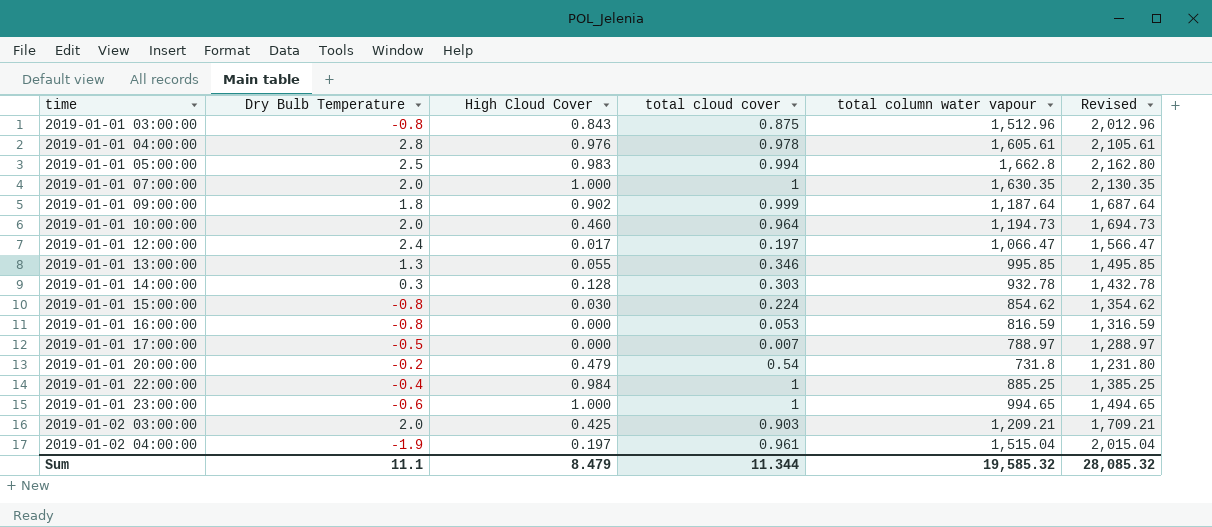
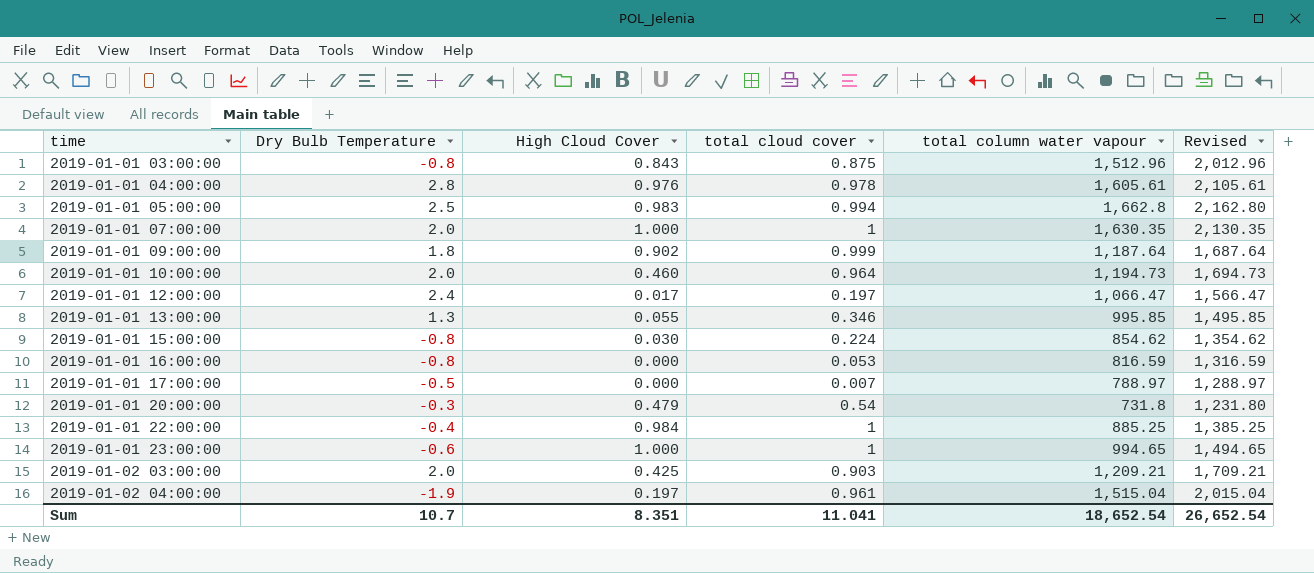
row 2019-01-01 14:00:00: 0.3 | 0.128 | 0.303 | 932.78 | 1,432.78 -> none
2019-01-01 20:00:00 | Dry Bulb Temperature: -0.2 -> -0.3
Sum | Dry Bulb Temperature: 11.1 -> 10.7
Sum | High Cloud Cover: 8.479 -> 8.351
Sum | total cloud cover: 11.344 -> 11.041
Sum | total column water vapour: 19,585.32 -> 18,652.54
Sum | Revised: 28,085.32 -> 26,652.54

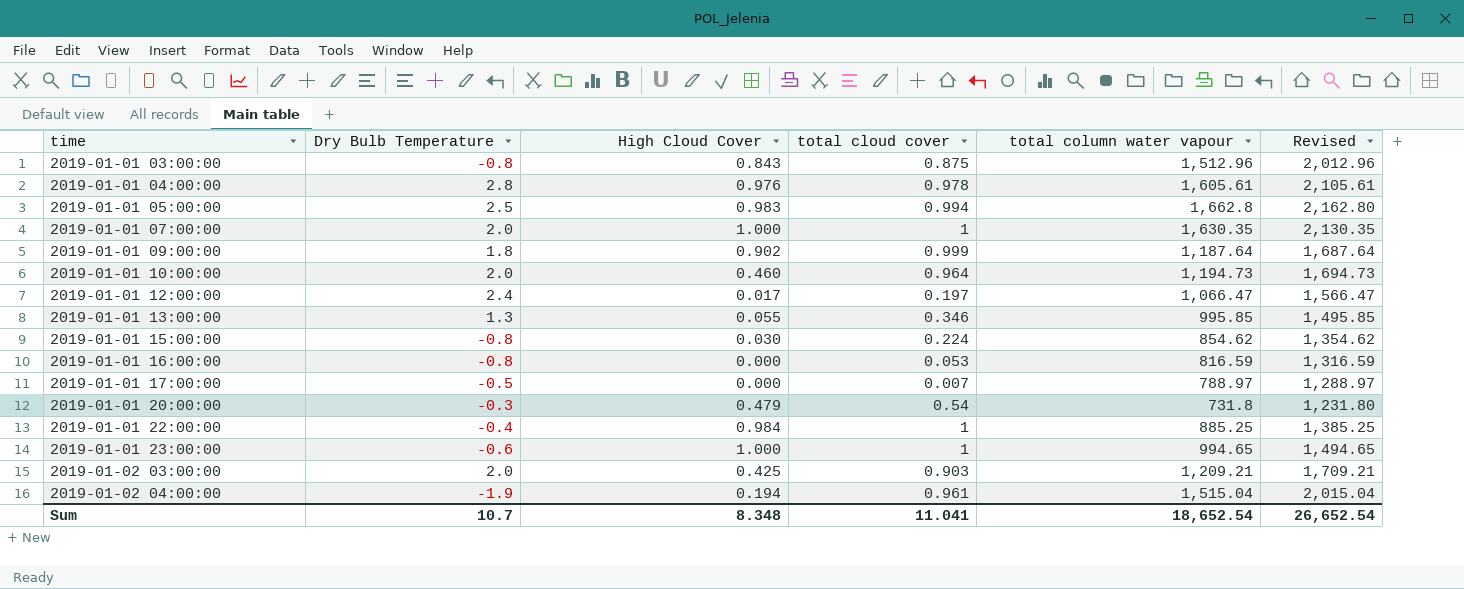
2019-01-02 04:00:00 | High Cloud Cover: 0.197 -> 0.194
Sum | High Cloud Cover: 8.351 -> 8.348

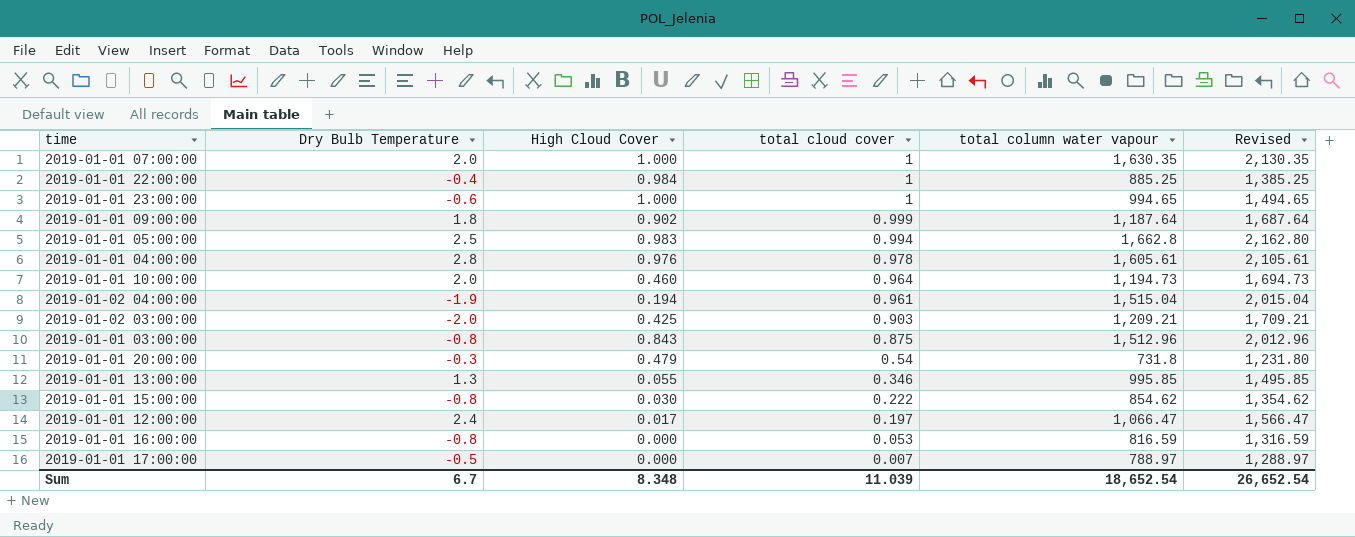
row order: time ascending -> total cloud cover descending
2019-01-02 03:00:00 | Dry Bulb Temperature: 2.0 -> -2.0
2019-01-01 15:00:00 | total cloud cover: 0.224 -> 0.222
Sum | Dry Bulb Temperature: 10.7 -> 6.7
Sum | total cloud cover: 11.041 -> 11.039

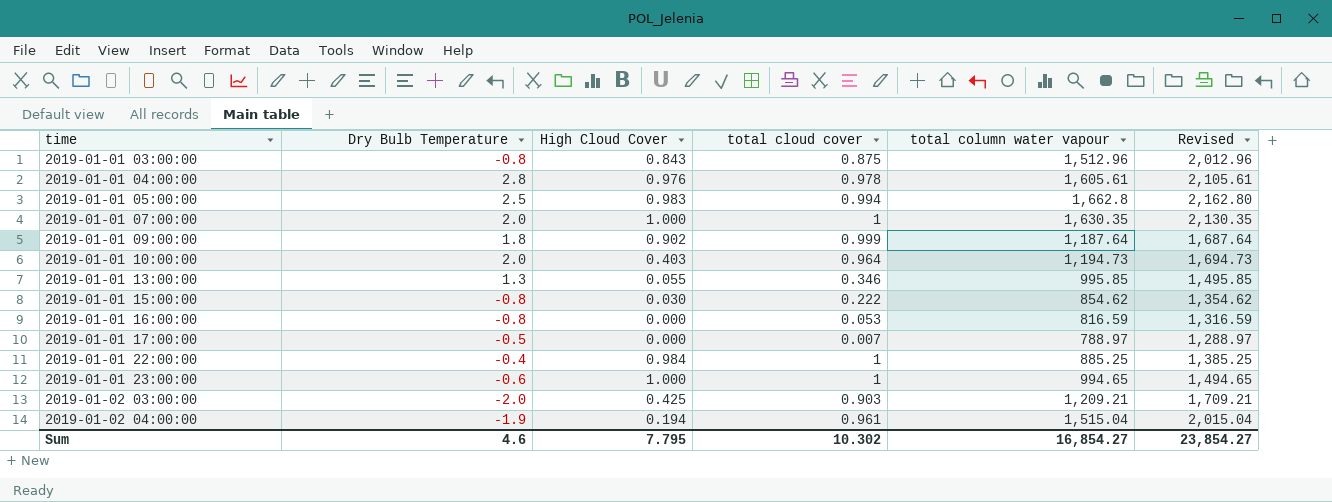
row order: total cloud cover descending -> time ascending
row 2019-01-01 20:00:00: -0.3 | 0.479 | 0.54 | 731.8 | 1,231.80 -> none
row 2019-01-01 12:00:00: 2.4 | 0.017 | 0.197 | 1,066.47 | 1,566.47 -> none
2019-01-01 10:00:00 | High Cloud Cover: 0.460 -> 0.403
Sum | Dry Bulb Temperature: 6.7 -> 4.6
Sum | High Cloud Cover: 8.348 -> 7.795
Sum | total cloud cover: 11.039 -> 10.302
Sum | total column water vapour: 18,652.54 -> 16,854.27
Sum | Revised: 26,652.54 -> 23,854.27

